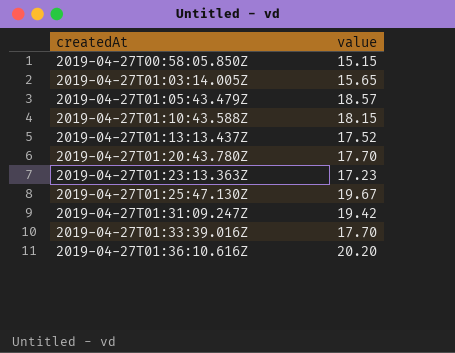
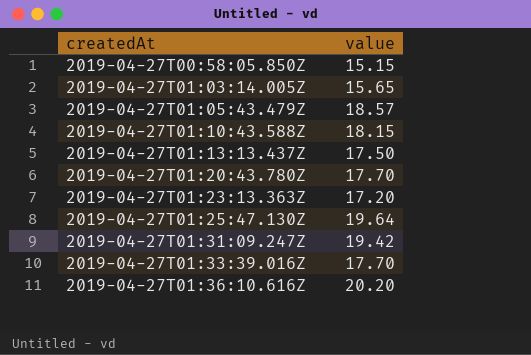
2019-04-27T01:13:13.437Z | value: 17.52 -> 17.50
2019-04-27T01:23:13.363Z | value: 17.23 -> 17.20
2019-04-27T01:25:47.130Z | value: 19.67 -> 19.64

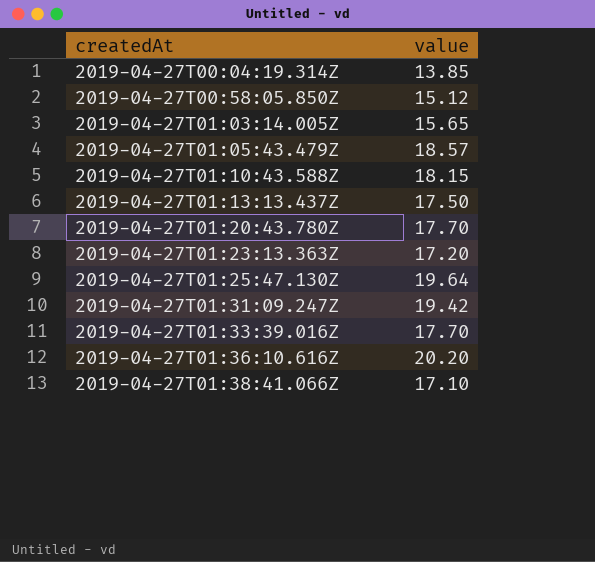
row 2019-04-27T00:04:19.314Z: none -> 13.85
2019-04-27T00:58:05.850Z | value: 15.15 -> 15.12
row 2019-04-27T01:38:41.066Z: none -> 17.10

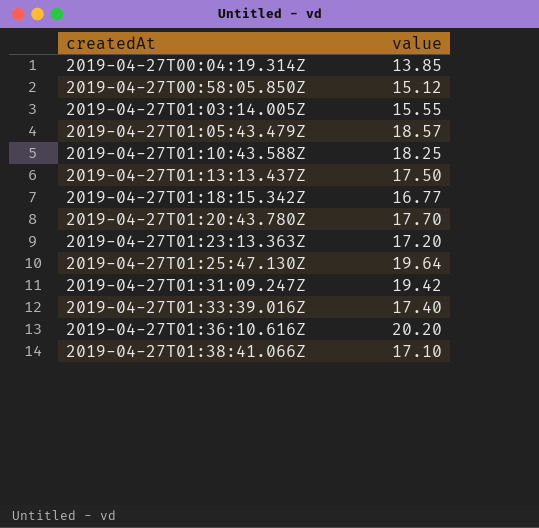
2019-04-27T01:03:14.005Z | value: 15.65 -> 15.55
2019-04-27T01:10:43.588Z | value: 18.15 -> 18.25
row 2019-04-27T01:18:15.342Z: none -> 16.77
2019-04-27T01:33:39.016Z | value: 17.70 -> 17.40

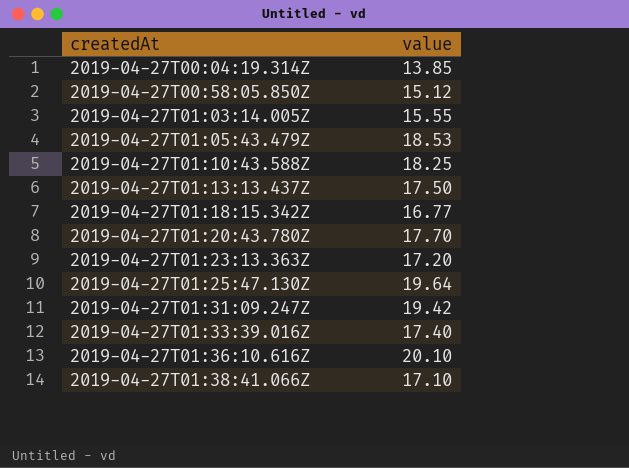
2019-04-27T01:05:43.479Z | value: 18.57 -> 18.53
2019-04-27T01:36:10.616Z | value: 20.20 -> 20.10

